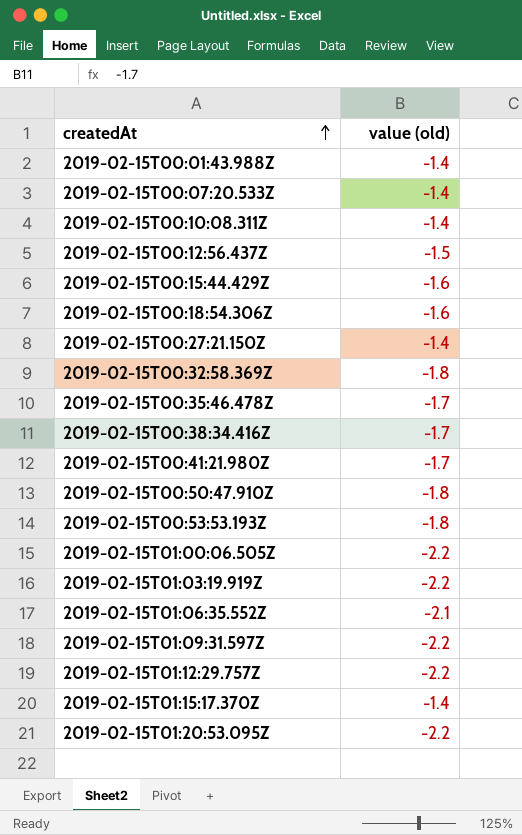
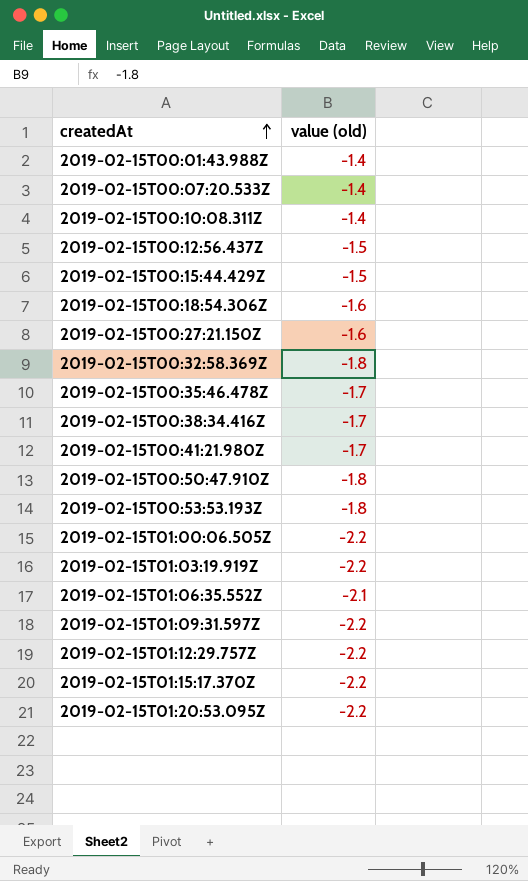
2019-02-15T00:15:44.429Z | value (old): -1.6 -> -1.5
2019-02-15T00:27:21.150Z | value (old): -1.4 -> -1.6
2019-02-15T01:15:17.370Z | value (old): -1.4 -> -2.2

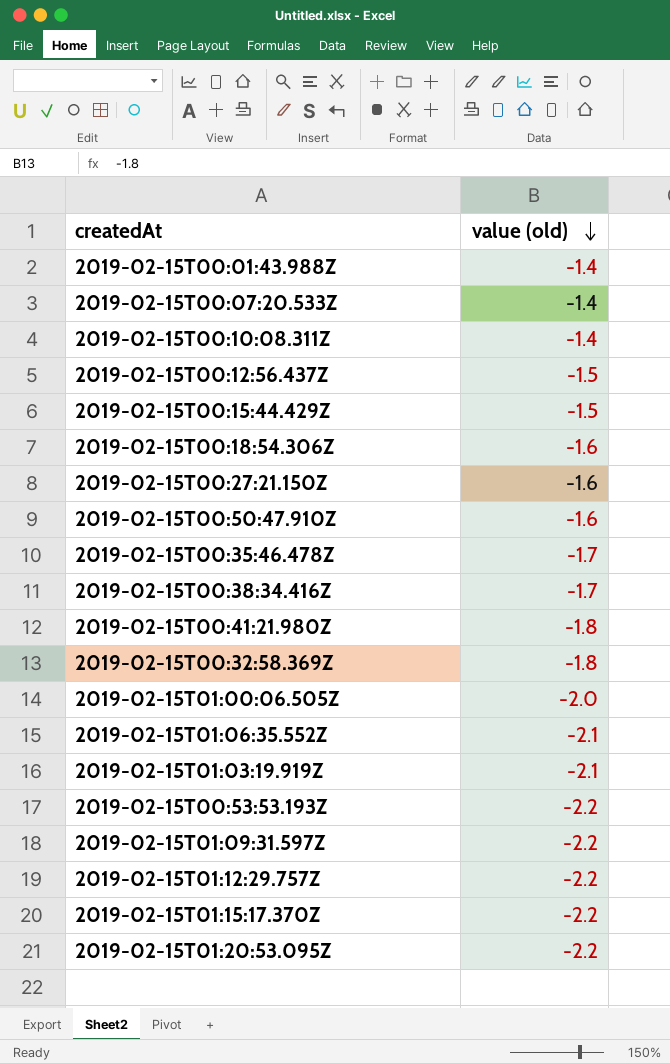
row order: createdAt ascending -> value (old) descending
2019-02-15T00:50:47.910Z | value (old): -1.8 -> -1.6
2019-02-15T00:41:21.980Z | value (old): -1.7 -> -1.8
2019-02-15T01:00:06.505Z | value (old): -2.2 -> -2.0
2019-02-15T01:03:19.919Z | value (old): -2.2 -> -2.1
2019-02-15T00:53:53.193Z | value (old): -1.8 -> -2.2

